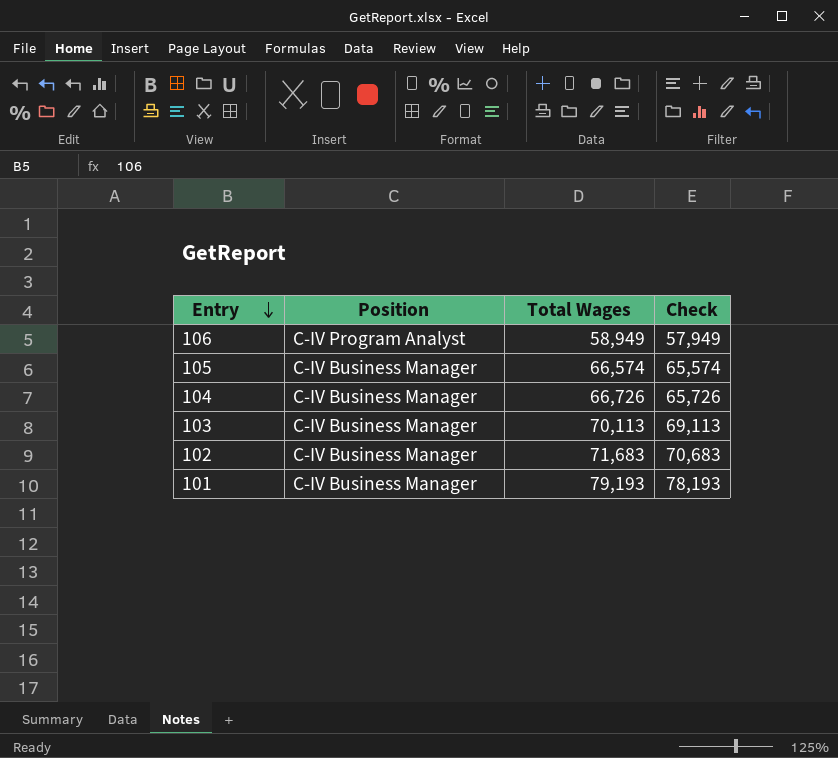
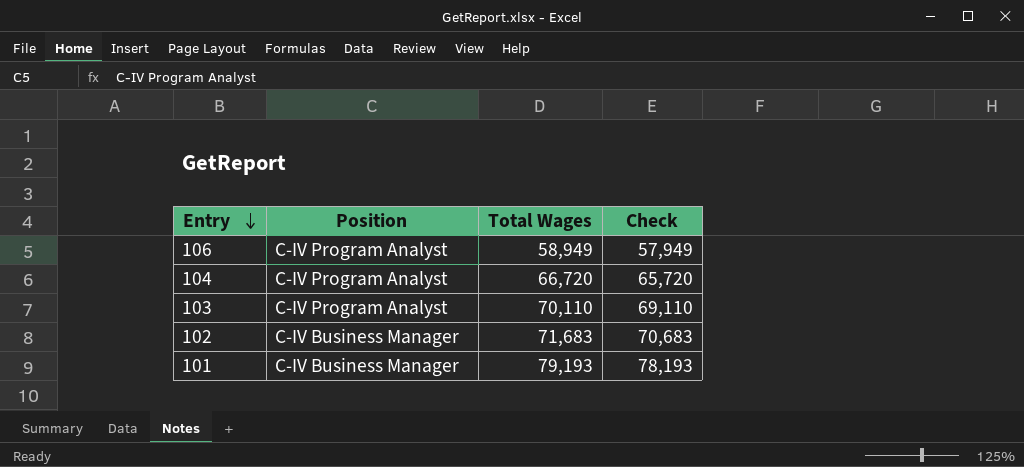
row 105: C-IV Business Manager | 66,574 | 65,574 -> none
104 | Position: C-IV Business Manager -> C-IV Program Analyst
104 | Total Wages: 66,726 -> 66,720
104 | Check: 65,726 -> 65,720
103 | Position: C-IV Business Manager -> C-IV Program Analyst
103 | Total Wages: 70,113 -> 70,110
103 | Check: 69,113 -> 69,110

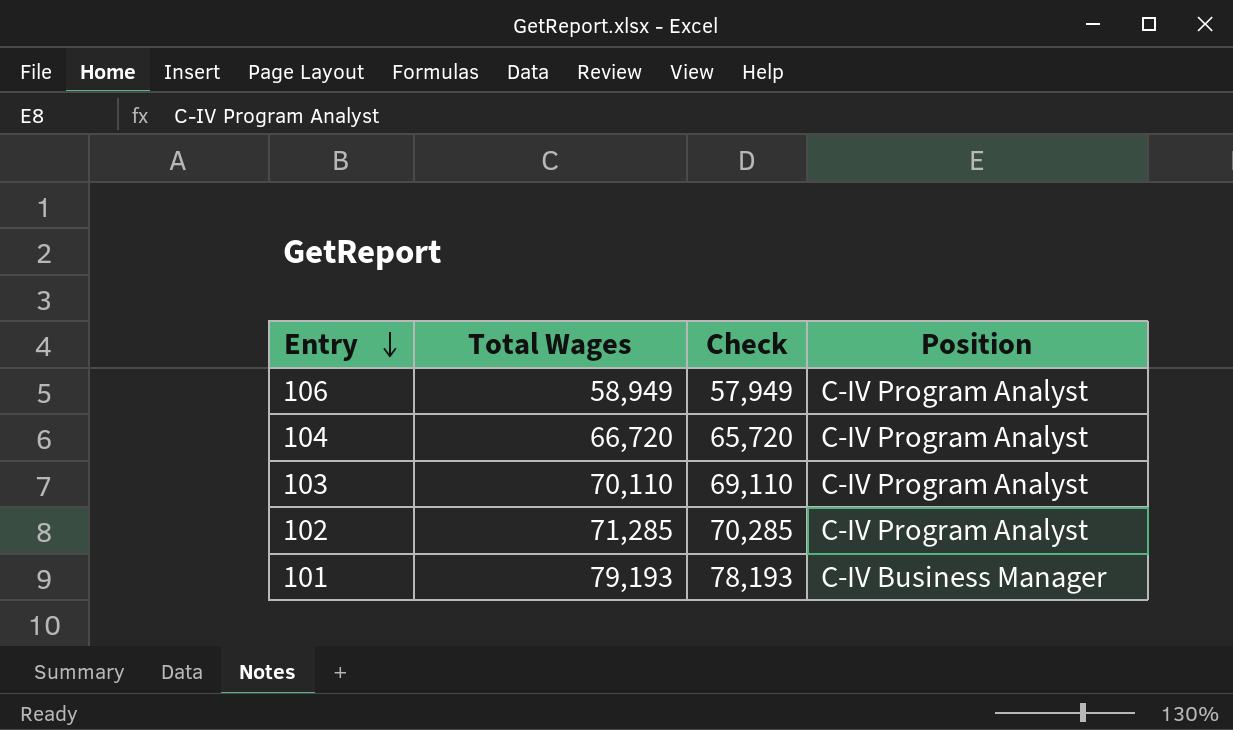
column Position | position: 2 -> 4
102 | Total Wages: 71,683 -> 71,285
102 | Check: 70,683 -> 70,285
102 | Position: C-IV Business Manager -> C-IV Program Analyst

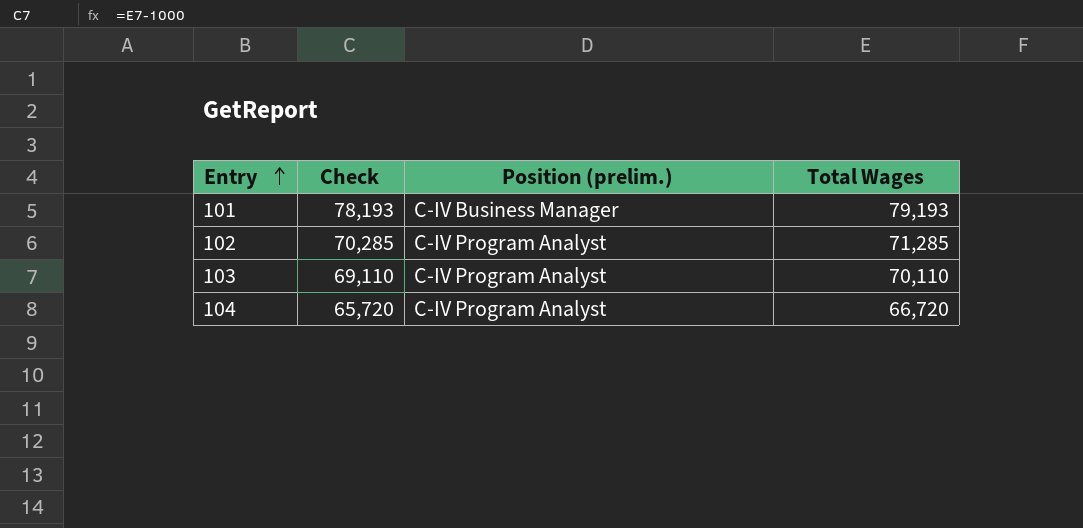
row order: Entry descending -> Entry ascending
column name: Position -> Position (prelim.)
column Total Wages | position: 2 -> 4
row 106: 58,949 | 57,949 | C-IV Program Analyst -> none

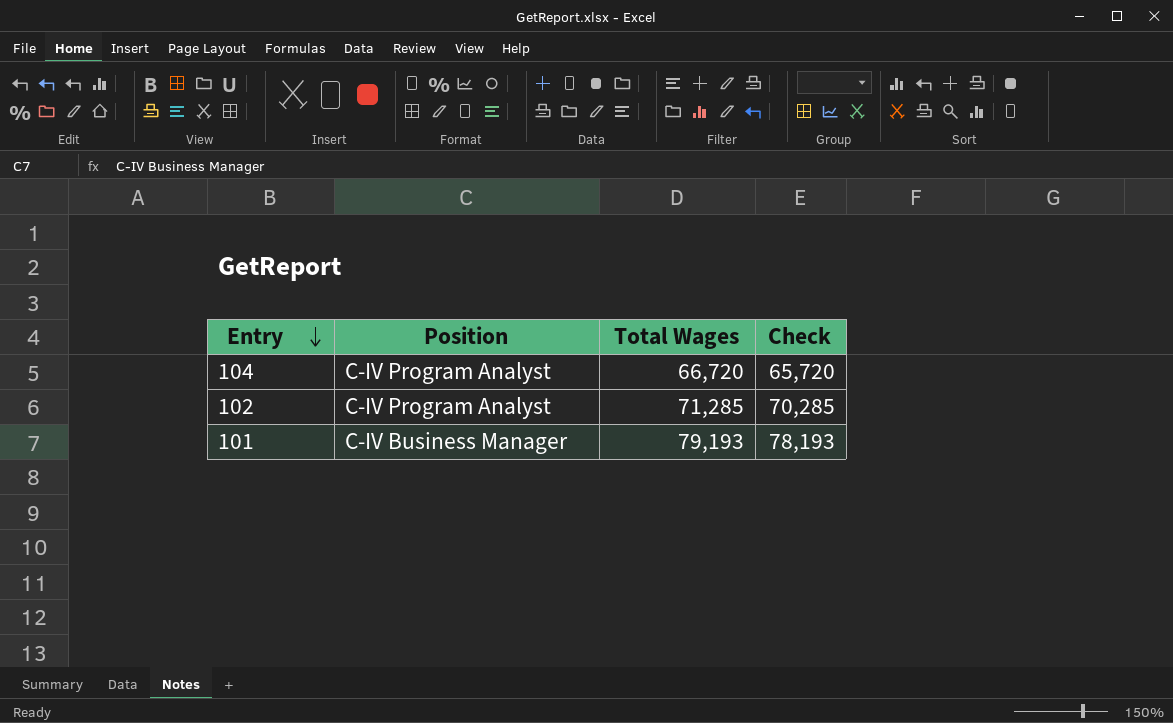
row order: Entry ascending -> Entry descending
column name: Position (prelim.) -> Position
column Check | position: 2 -> 4
row 103: 69,110 | C-IV Program Analyst | 70,110 -> none

